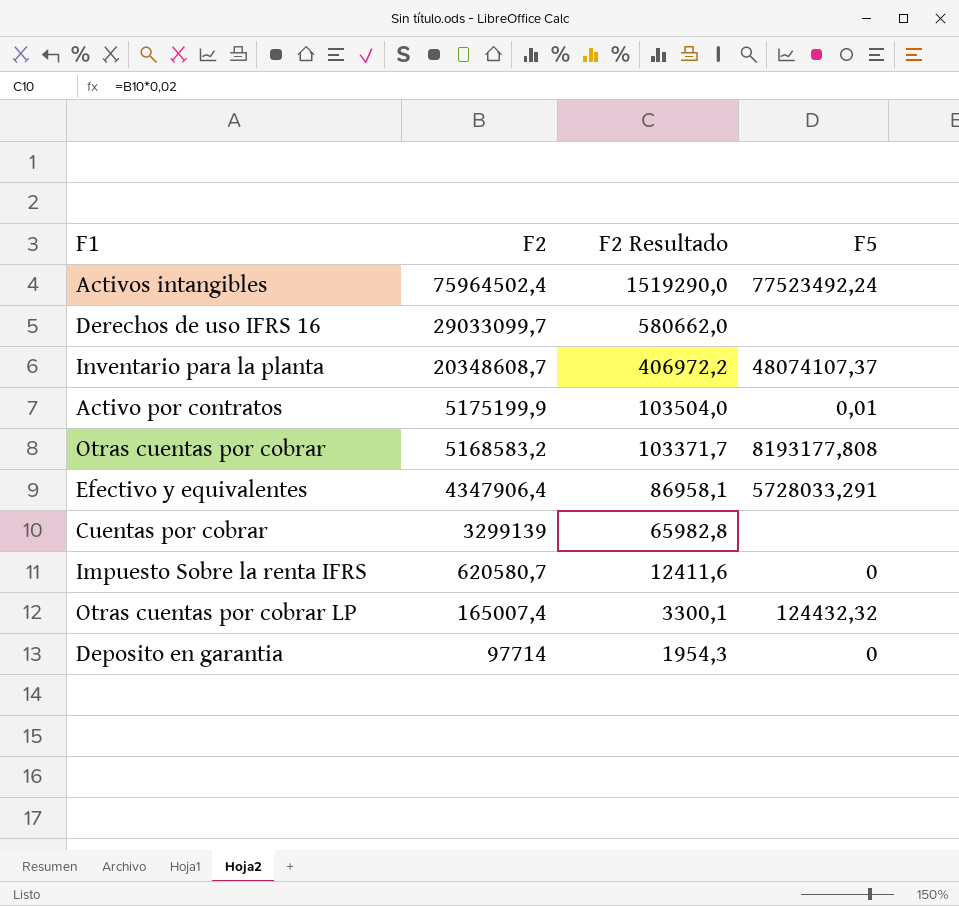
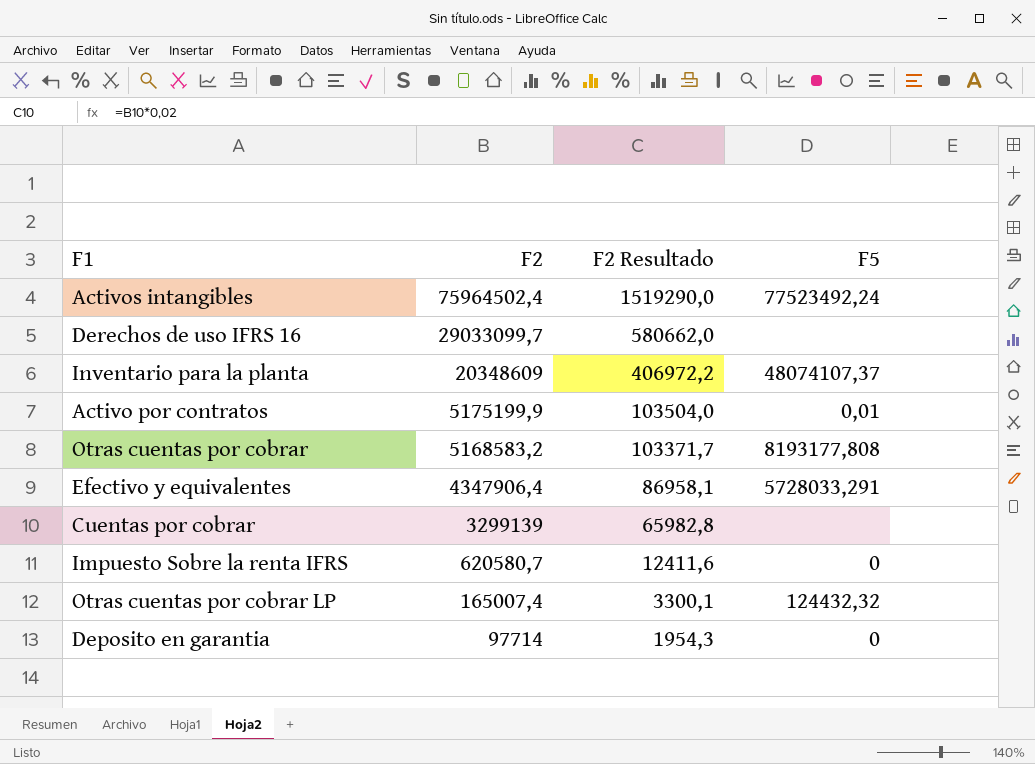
Inventario para la planta | F2: 20348608,7 -> 20348609

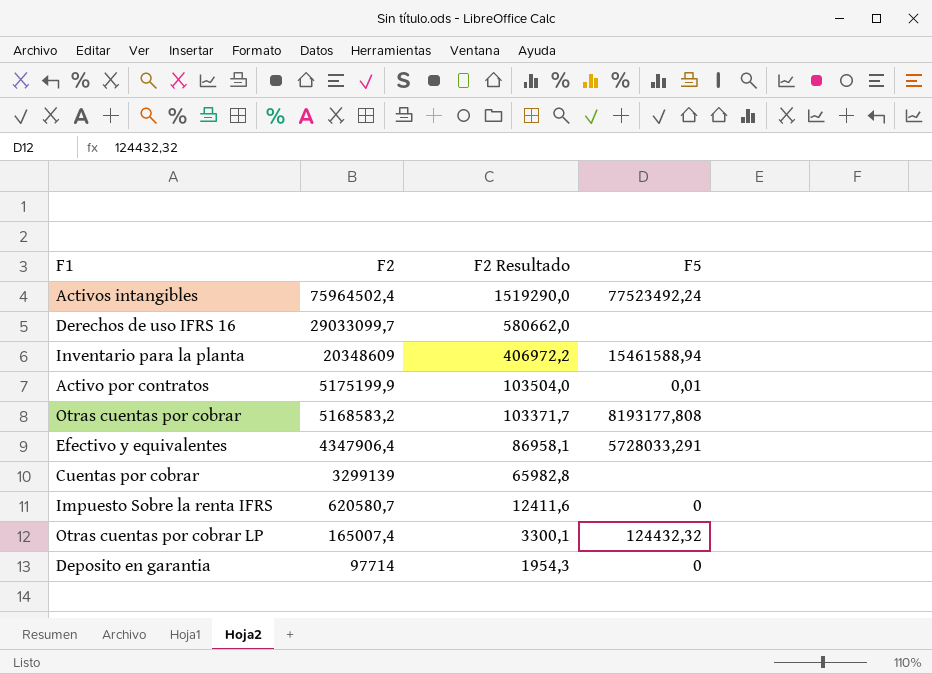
Inventario para la planta | F5: 48074107,37 -> 15461588,94

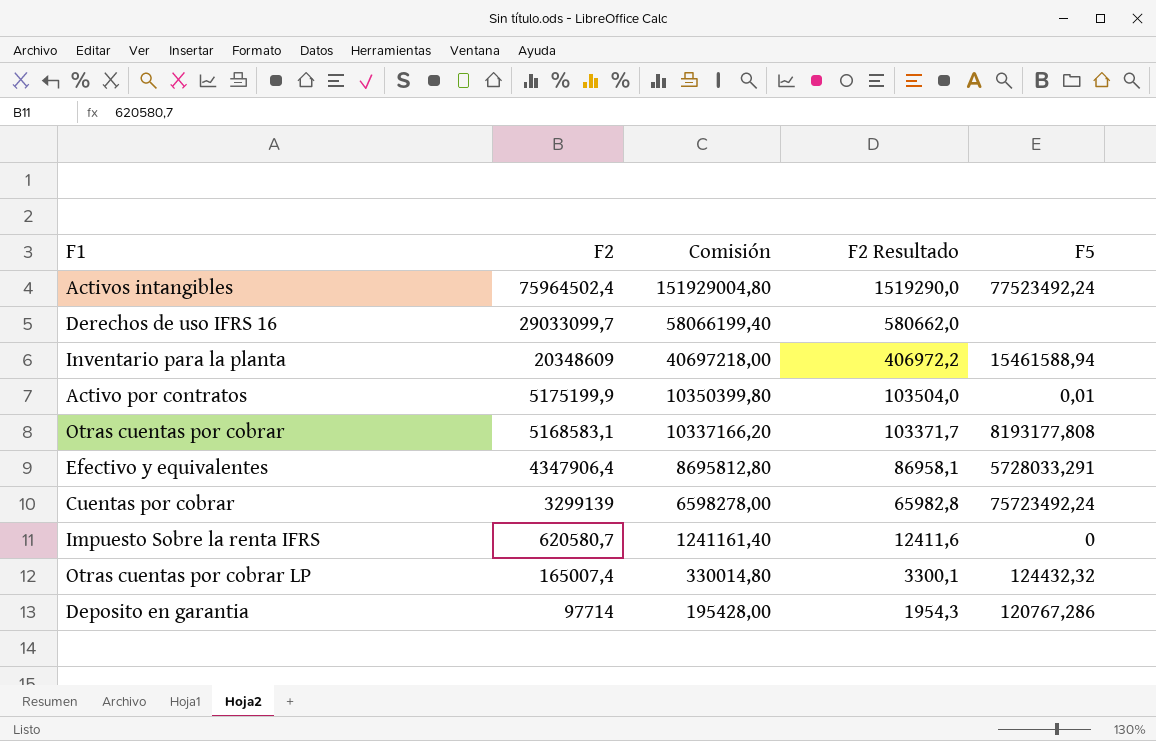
column Comisión | formula: none -> [F2] * 2
Otras cuentas por cobrar | F2: 5168583,2 -> 5168583,1
Cuentas por cobrar | F5: none -> 75723492,24
Deposito en garantia | F5: 0 -> 120767,286

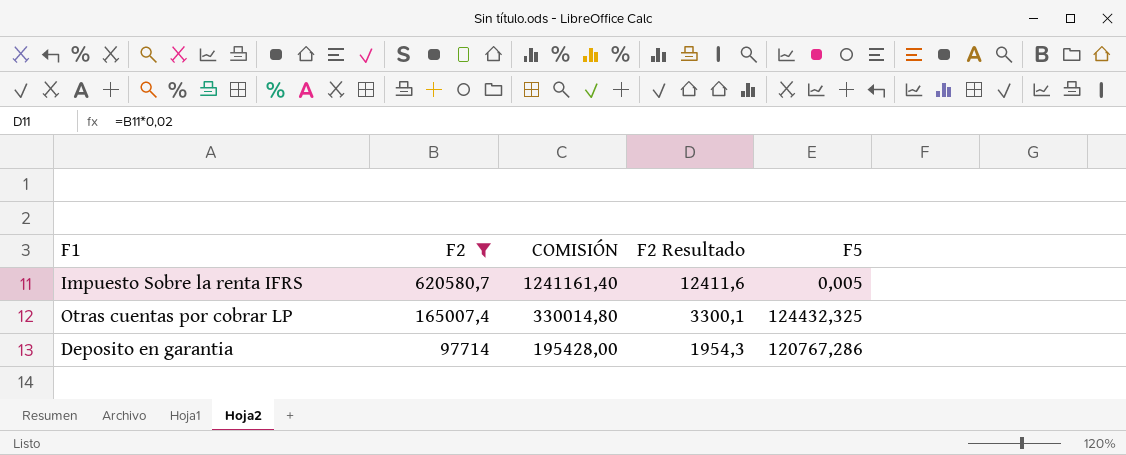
filter: none -> F2 <= 620580,7
column name: Comisión -> COMISIÓN
Impuesto Sobre la renta IFRS | F5: 0 -> 0,005
Otras cuentas por cobrar LP | F5: 124432,32 -> 124432,325

